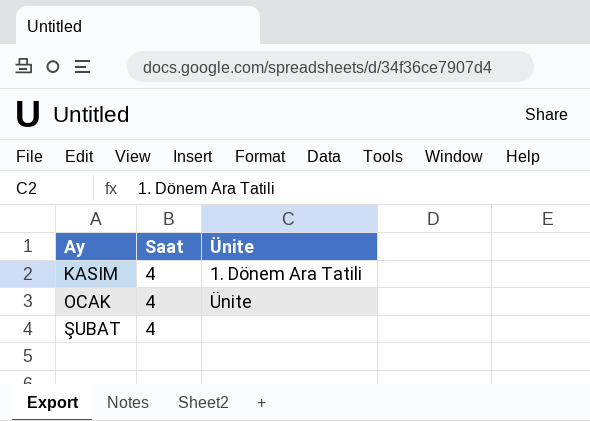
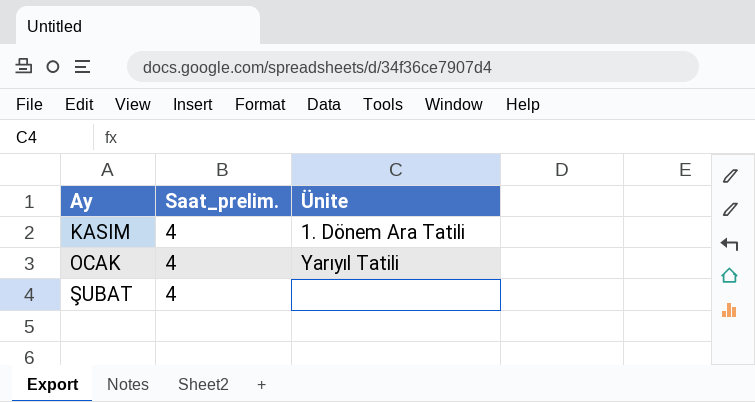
column name: Saat -> Saat_prelim.
OCAK | Ünite: Ünite -> Yarıyıl Tatili

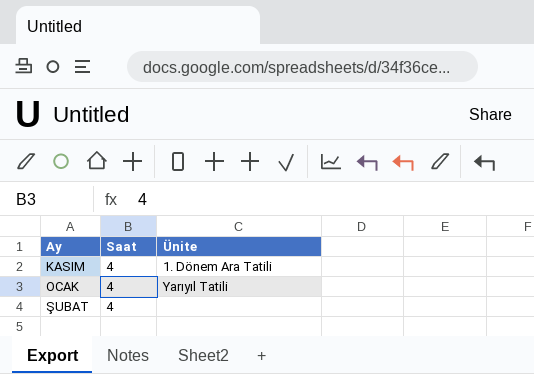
column name: Saat_prelim. -> Saat

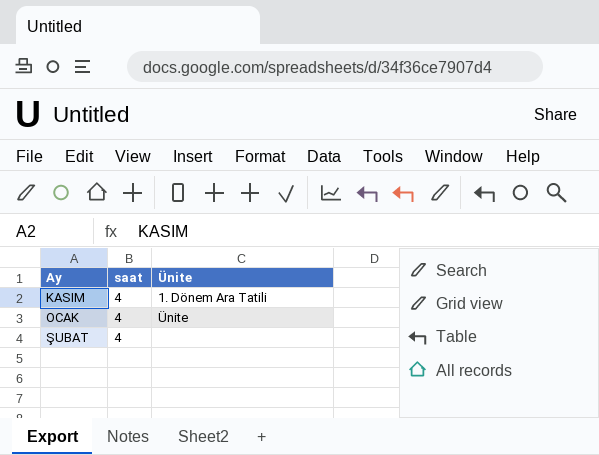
column name: Saat -> saat
OCAK | Ünite: Yarıyıl Tatili -> Ünite

